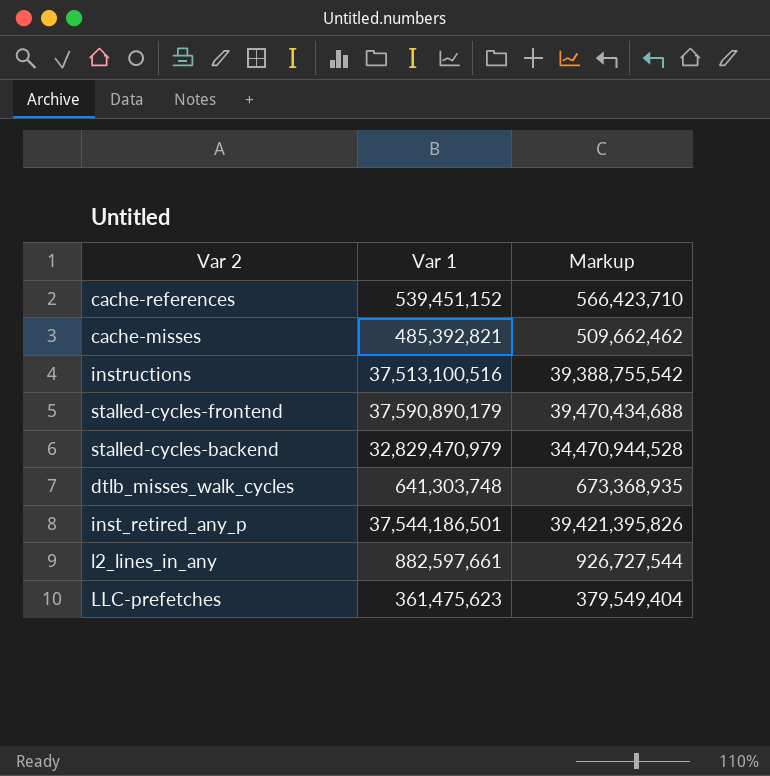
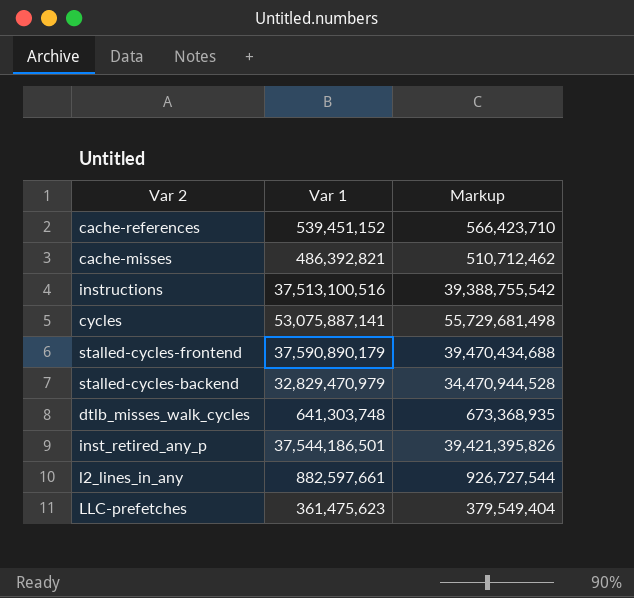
cache-misses | Var 1: 485,392,821 -> 486,392,821
cache-misses | Markup: 509,662,462 -> 510,712,462
row cycles: none -> 53,075,887,141 | 55,729,681,498

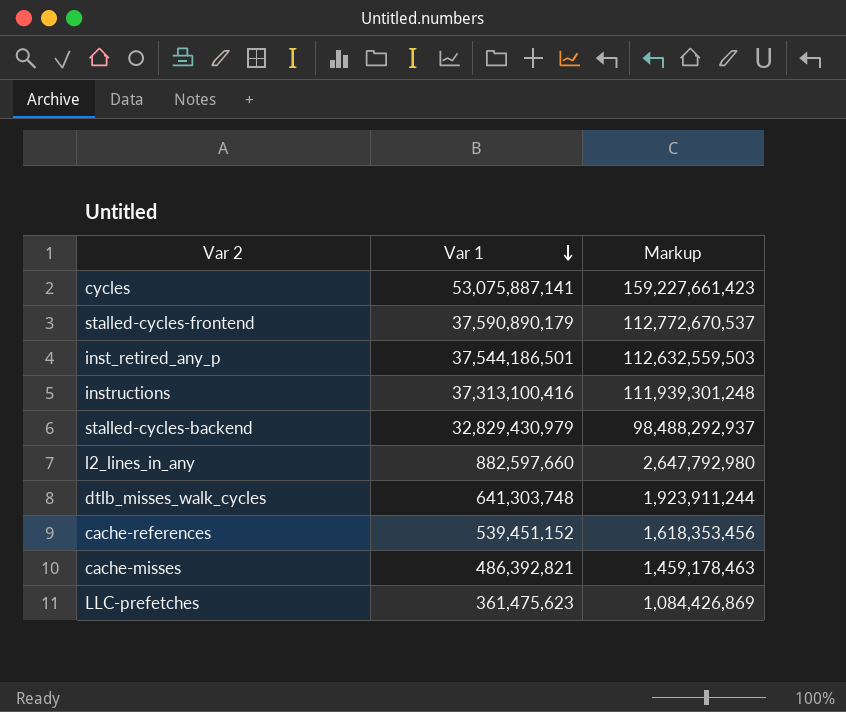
row order: none -> Var 1 descending
column Markup | formula: [Var 1] * 1.05 -> [Var 1] * 3
instructions | Var 1: 37,513,100,516 -> 37,313,100,416
stalled-cycles-backend | Var 1: 32,829,470,979 -> 32,829,430,979
l2_lines_in_any | Var 1: 882,597,661 -> 882,597,660

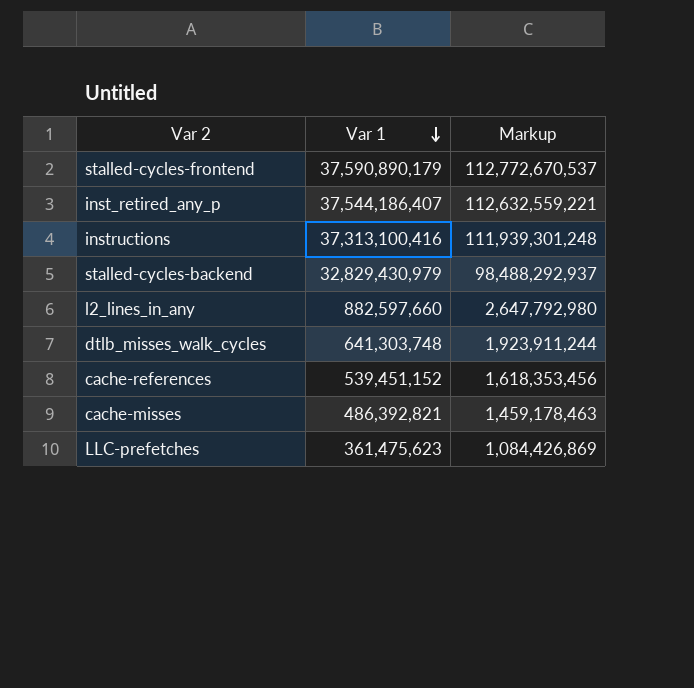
row cycles: 53,075,887,141 | 159,227,661,423 -> none
inst_retired_any_p | Var 1: 37,544,186,501 -> 37,544,186,407
inst_retired_any_p | Markup: 112,632,559,503 -> 112,632,559,221

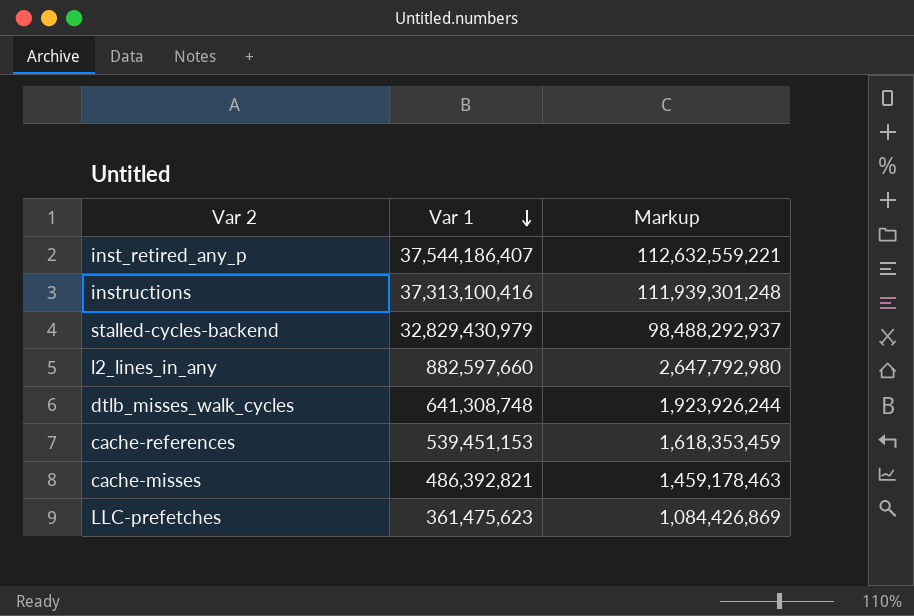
row stalled-cycles-frontend: 37,590,890,179 | 112,772,670,537 -> none
dtlb_misses_walk_cycles | Var 1: 641,303,748 -> 641,308,748
dtlb_misses_walk_cycles | Markup: 1,923,911,244 -> 1,923,926,244
cache-references | Var 1: 539,451,152 -> 539,451,153
cache-references | Markup: 1,618,353,456 -> 1,618,353,459

